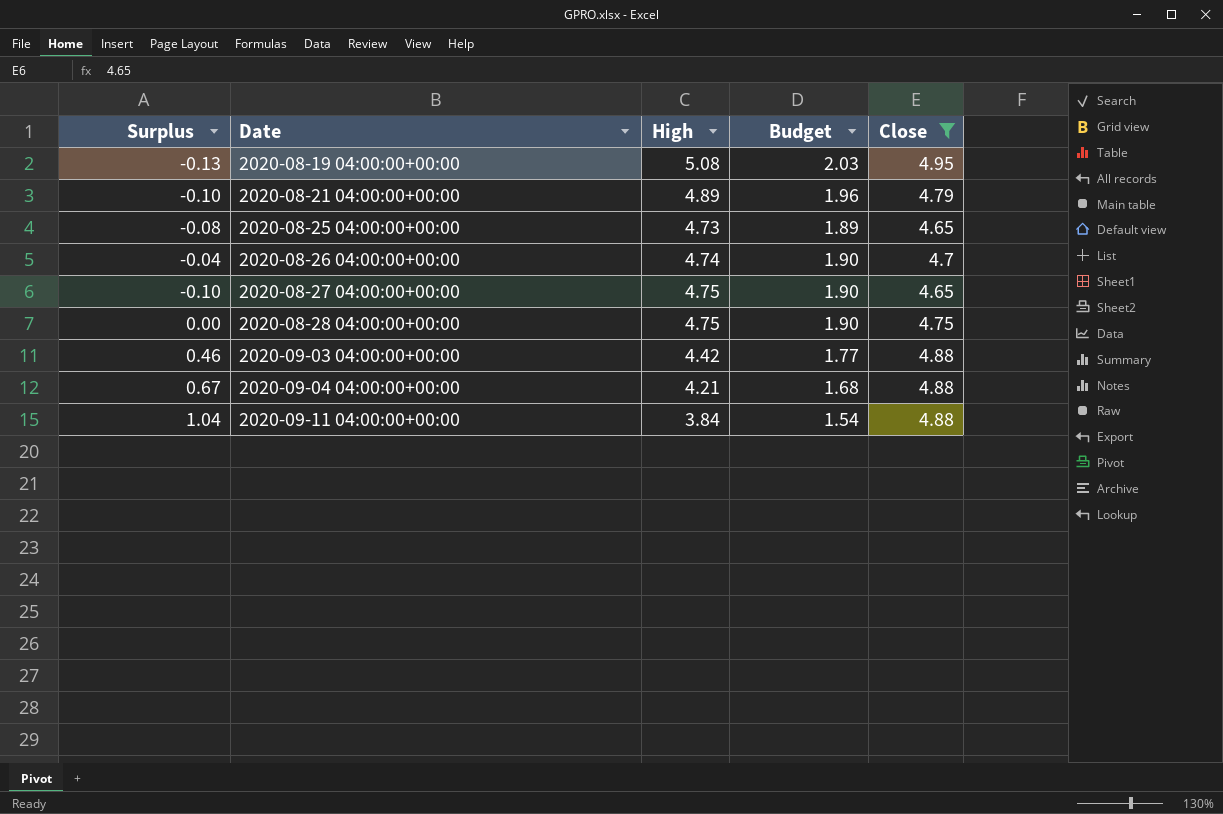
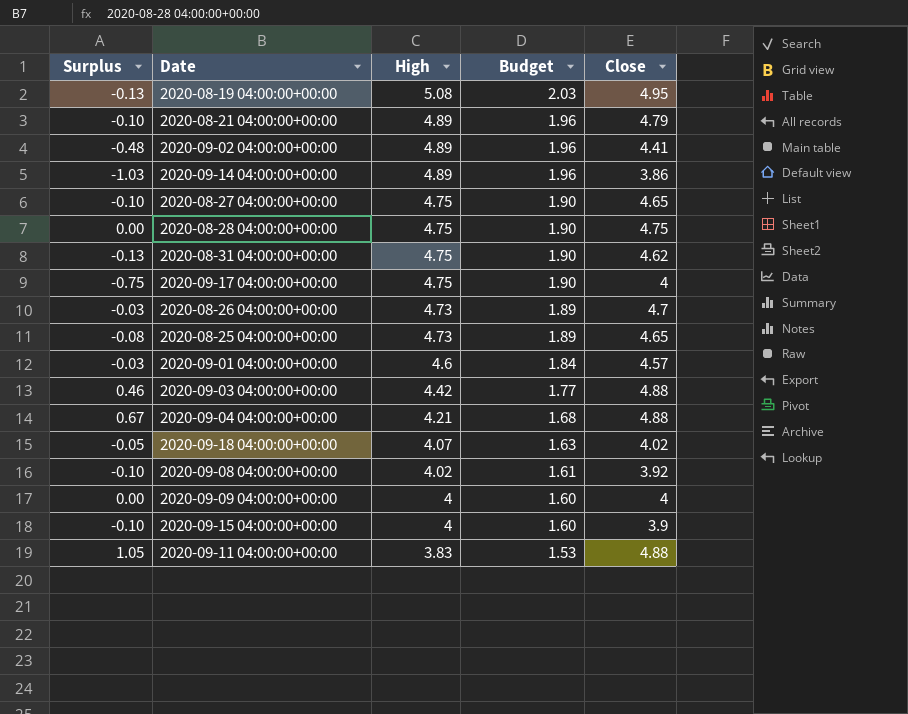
filter: Close >= 4.65 -> none
row order: Date ascending -> High descending
2020-08-26 04:00:00+00:00 | Surplus: -0.04 -> -0.03
2020-08-26 04:00:00+00:00 | High: 4.74 -> 4.73
2020-08-26 04:00:00+00:00 | Budget: 1.90 -> 1.89
2020-09-11 04:00:00+00:00 | Surplus: 1.04 -> 1.05
2020-09-11 04:00:00+00:00 | High: 3.84 -> 3.83
2020-09-11 04:00:00+00:00 | Budget: 1.54 -> 1.53

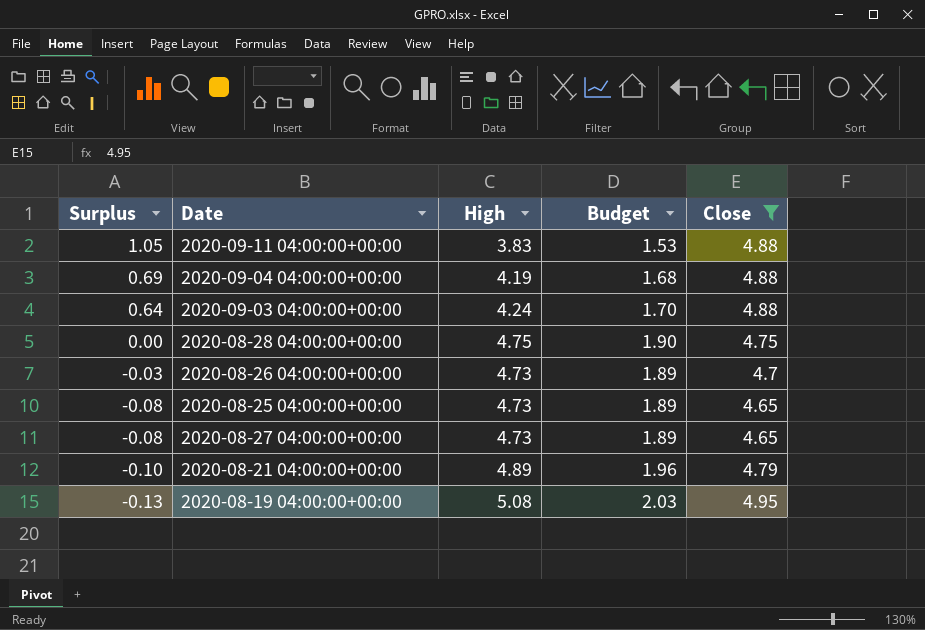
filter: none -> Close >= 4.65
row order: High descending -> Surplus descending
2020-09-04 04:00:00+00:00 | Surplus: 0.67 -> 0.69
2020-09-04 04:00:00+00:00 | High: 4.21 -> 4.19
2020-09-03 04:00:00+00:00 | Surplus: 0.46 -> 0.64
2020-09-03 04:00:00+00:00 | High: 4.42 -> 4.24
2020-09-03 04:00:00+00:00 | Budget: 1.77 -> 1.70
2020-08-27 04:00:00+00:00 | Surplus: -0.10 -> -0.08
2020-08-27 04:00:00+00:00 | High: 4.75 -> 4.73
2020-08-27 04:00:00+00:00 | Budget: 1.90 -> 1.89

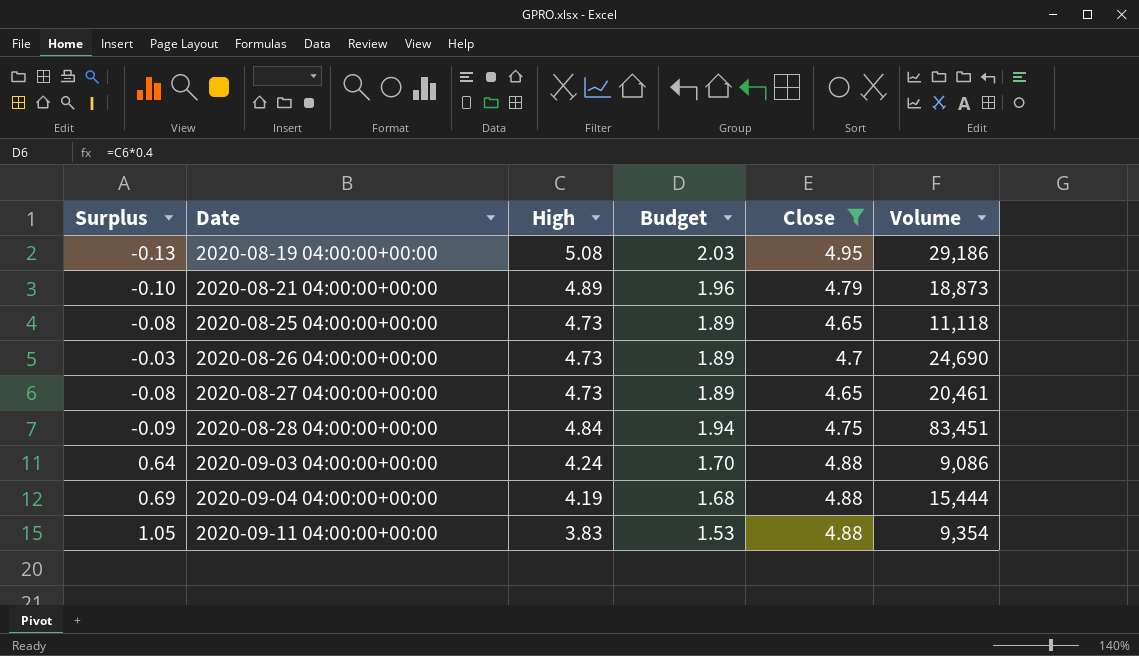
row order: Surplus descending -> Date ascending
column Volume | position: none -> 6
2020-08-28 04:00:00+00:00 | Surplus: 0.00 -> -0.09
2020-08-28 04:00:00+00:00 | High: 4.75 -> 4.84
2020-08-28 04:00:00+00:00 | Budget: 1.90 -> 1.94

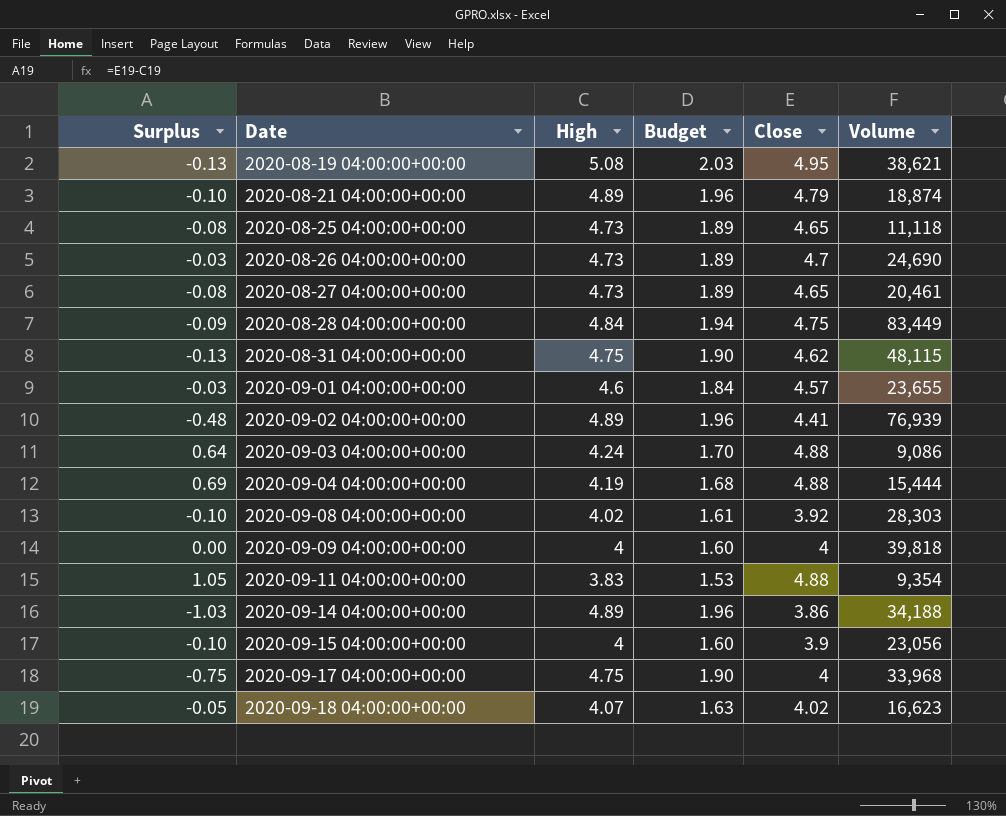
filter: Close >= 4.65 -> none
2020-08-19 04:00:00+00:00 | Volume: 29,186 -> 38,621
2020-08-21 04:00:00+00:00 | Volume: 18,873 -> 18,874
2020-08-28 04:00:00+00:00 | Volume: 83,451 -> 83,449

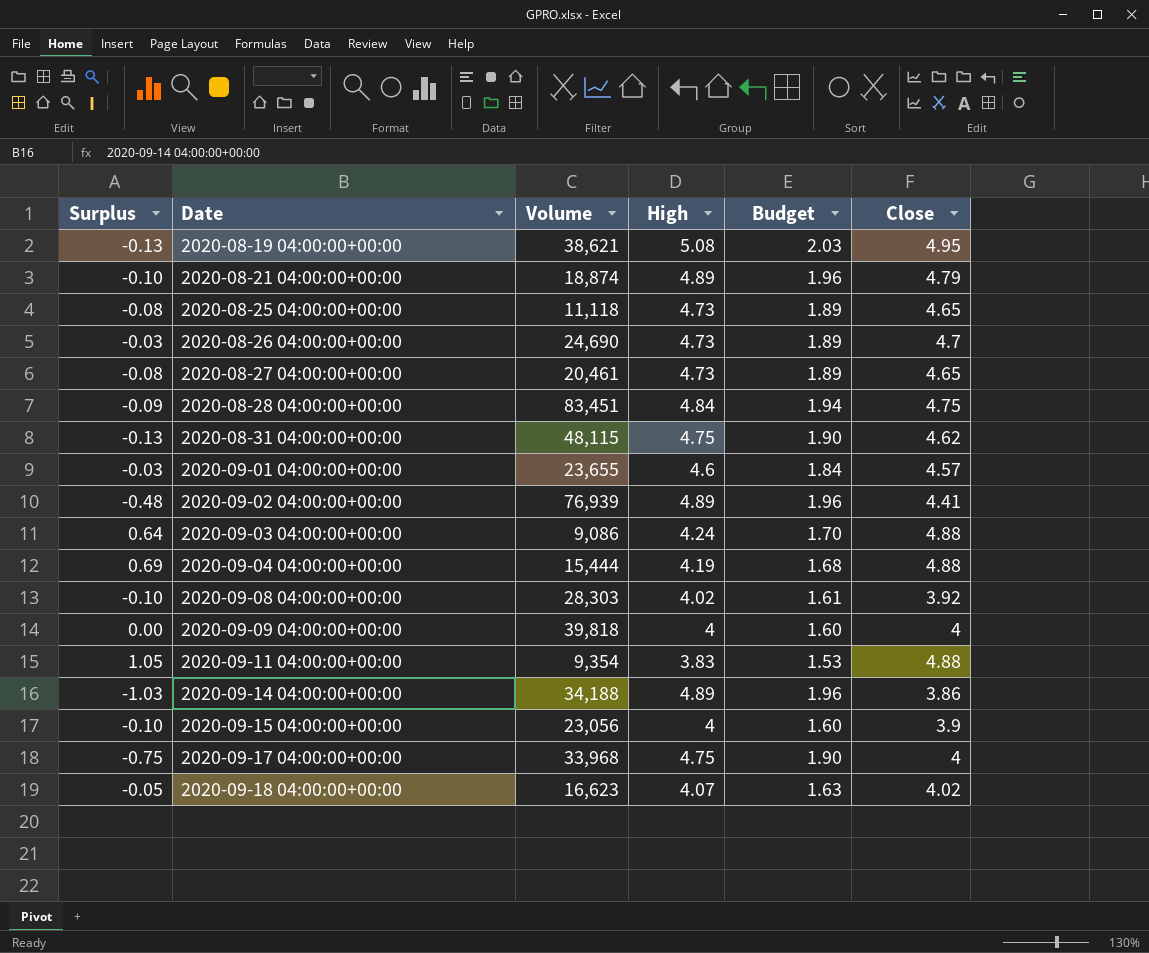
column Volume | position: 6 -> 3
2020-08-28 04:00:00+00:00 | Volume: 83,449 -> 83,451

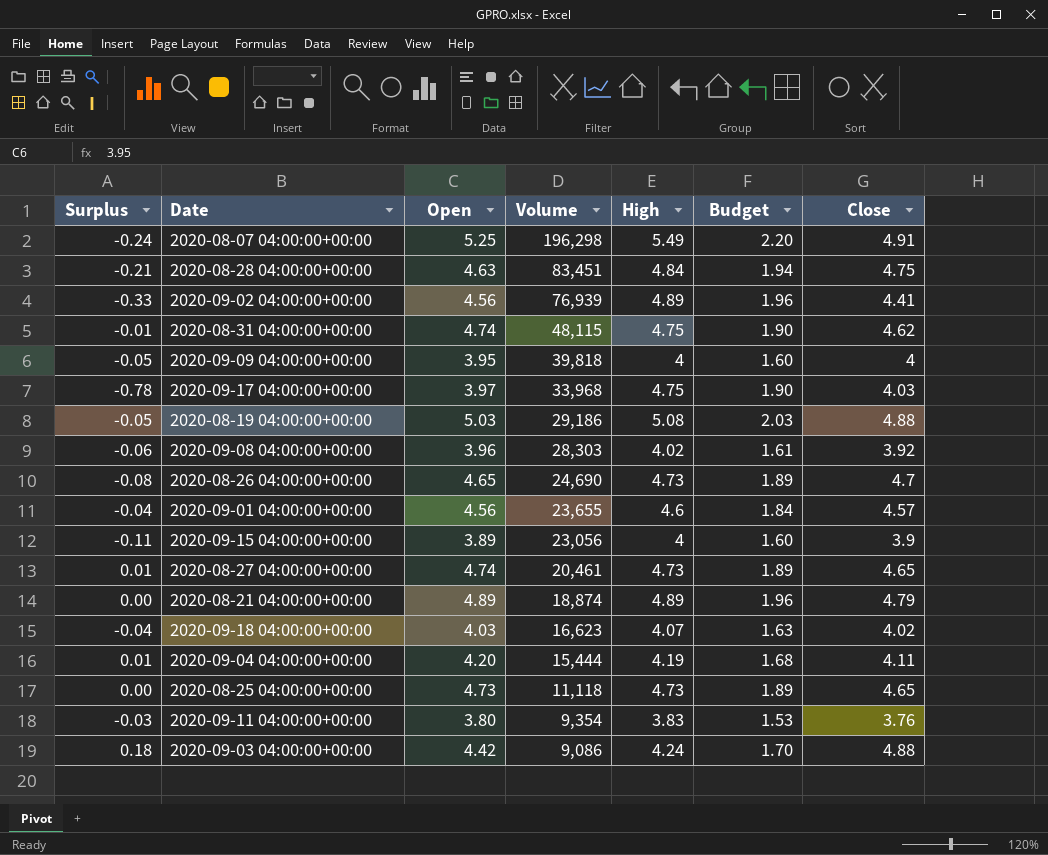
row order: Date ascending -> Volume descending
column Surplus | formula: [Close] - [High] -> [Open] - [High]
column Open | position: none -> 3
row 2020-09-14 04:00:00+00:00: -1.03 | 34,188 | 4.89 | 1.96 | 3.86 -> none
row 2020-08-07 04:00:00+00:00: none -> -0.24 | 5.25 | 196,298 | 5.49 | 2.20 | 4.91
2020-09-17 04:00:00+00:00 | Close: 4 -> 4.03
2020-08-19 04:00:00+00:00 | Volume: 38,621 -> 29,186
2020-08-19 04:00:00+00:00 | Close: 4.95 -> 4.88
2020-09-04 04:00:00+00:00 | Close: 4.88 -> 4.11
2020-09-11 04:00:00+00:00 | Close: 4.88 -> 3.76

